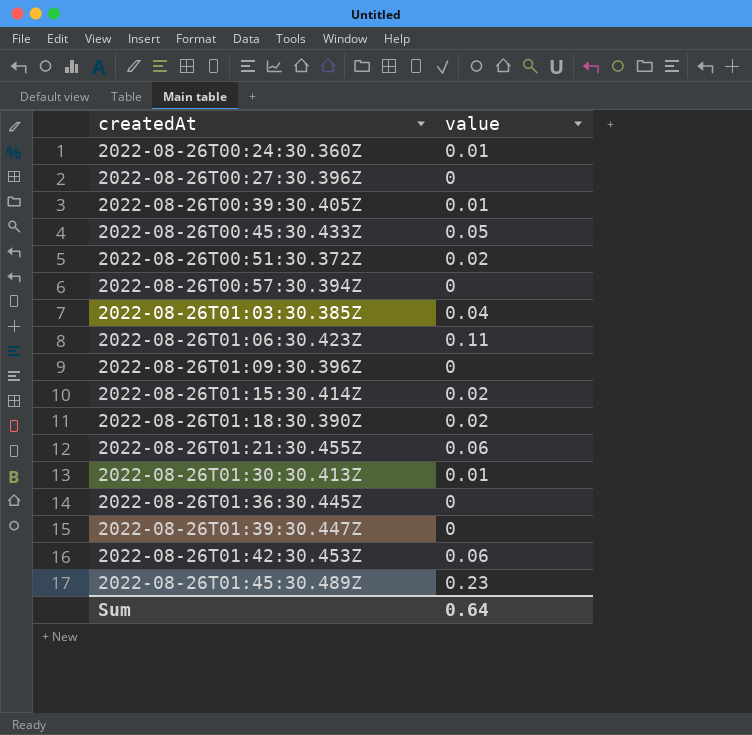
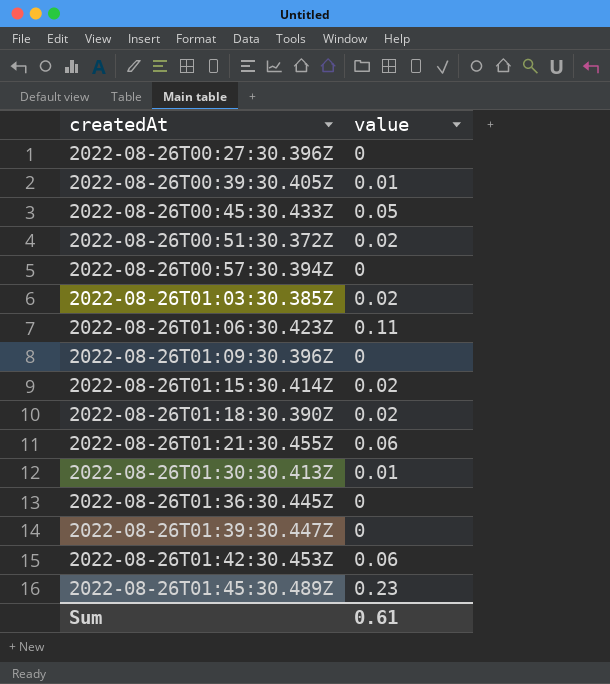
row 2022-08-26T00:24:30.360Z: 0.01 -> none
2022-08-26T01:03:30.385Z | value: 0.04 -> 0.02
Sum | value: 0.64 -> 0.61

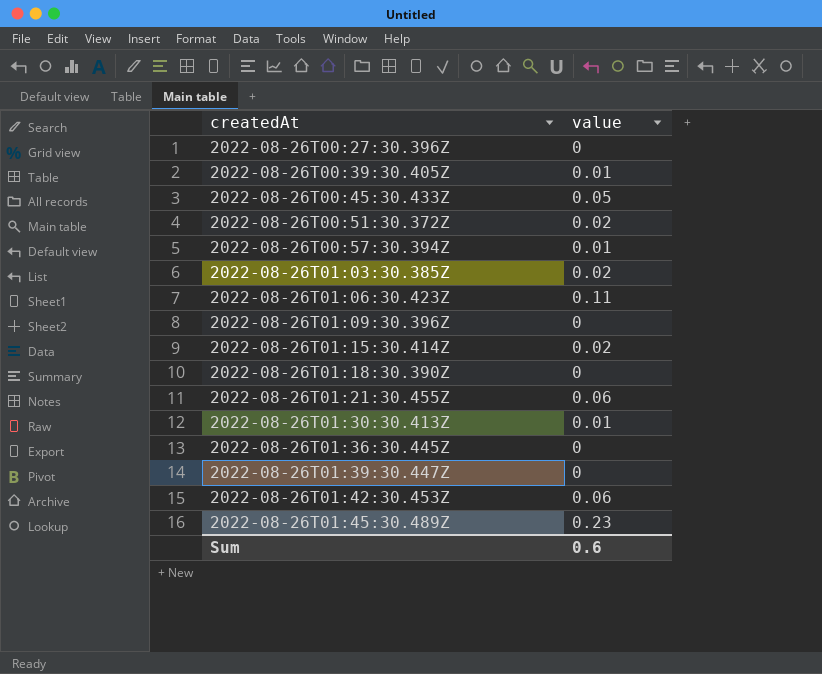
2022-08-26T00:57:30.394Z | value: 0 -> 0.01
2022-08-26T01:18:30.390Z | value: 0.02 -> 0
Sum | value: 0.61 -> 0.6

